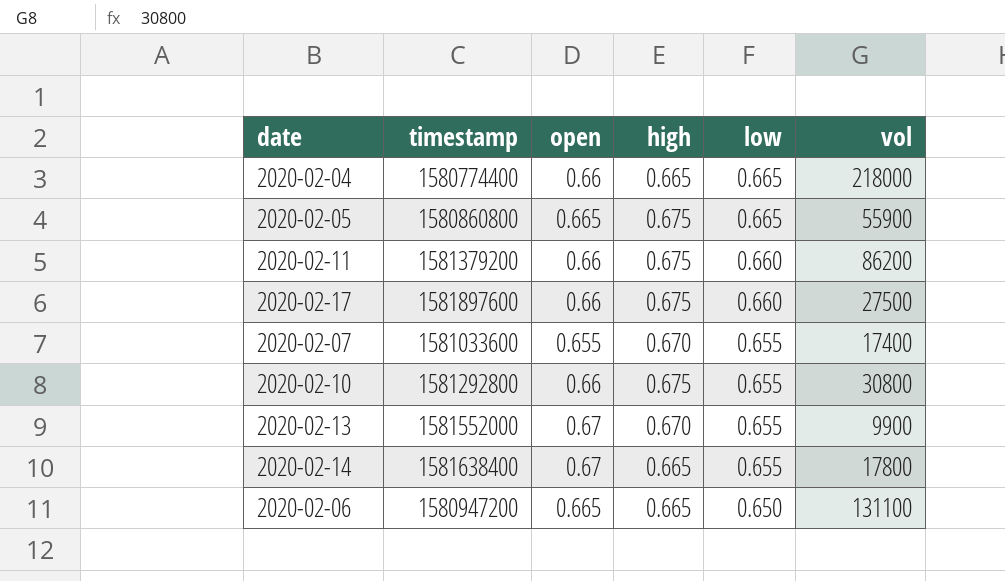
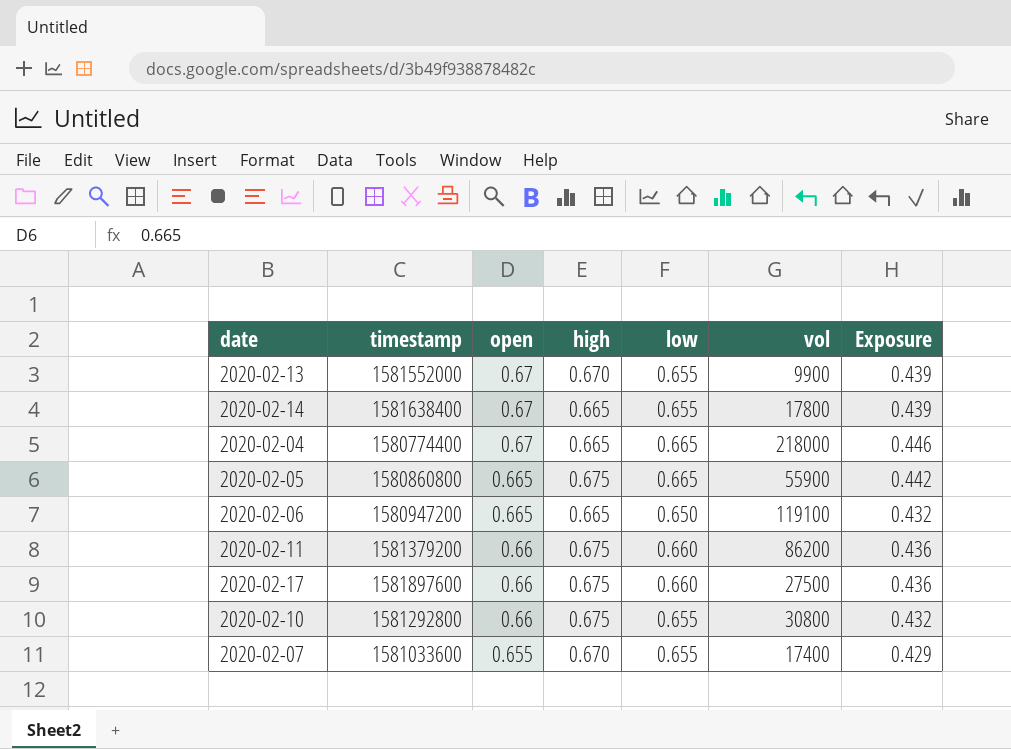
row order: low descending -> open descending
column Exposure | formula: none -> [open] * [low]
2020-02-04 | open: 0.66 -> 0.67
2020-02-06 | vol: 131100 -> 119100

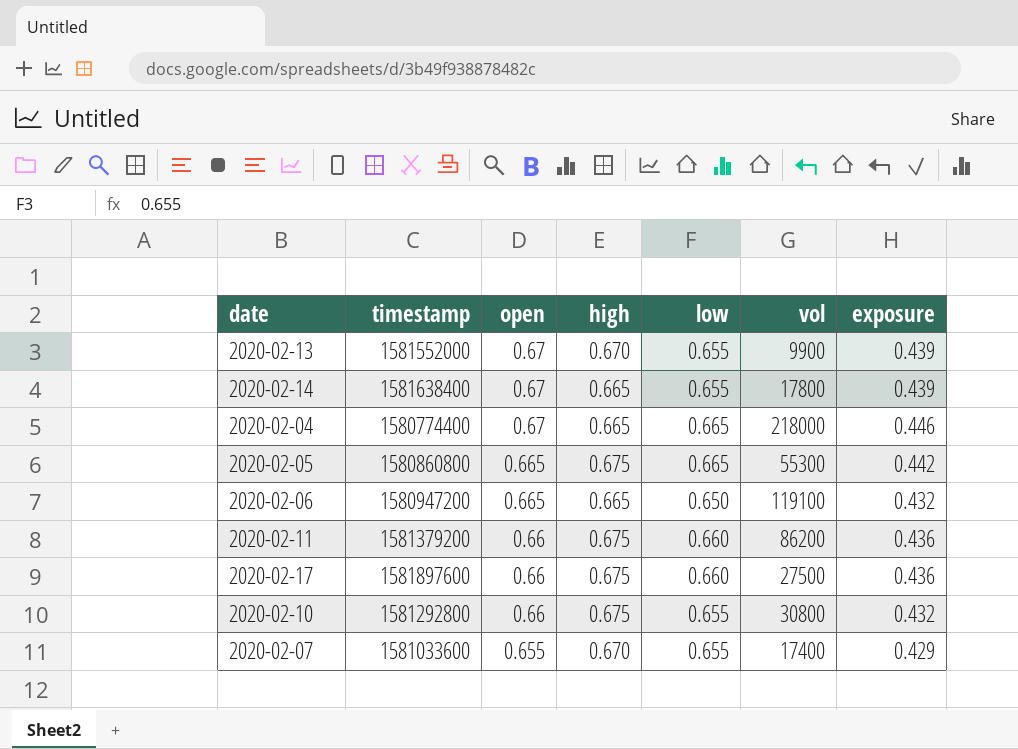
column name: Exposure -> exposure
2020-02-05 | vol: 55900 -> 55300

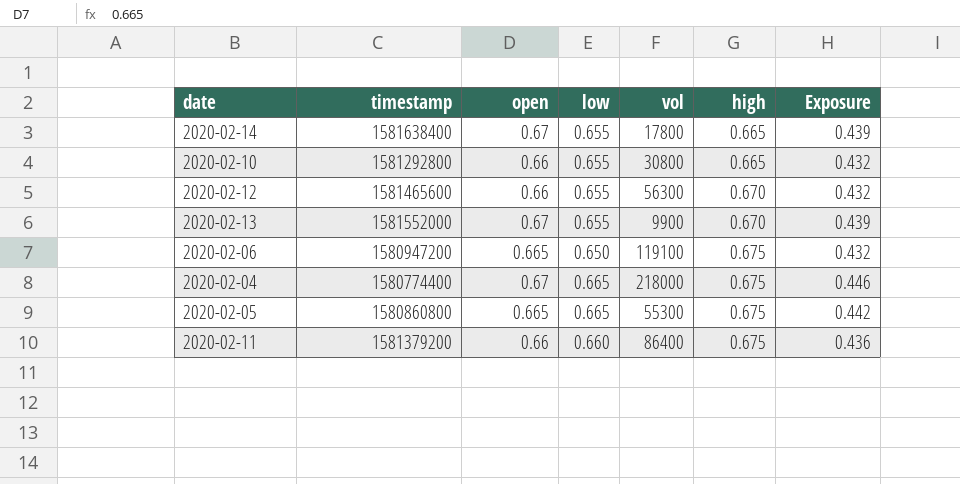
row order: open descending -> high ascending
column high | position: 4 -> 6
column name: exposure -> Exposure
row 2020-02-17: 1581897600 | 0.66 | 0.675 | 0.660 | 27500 | 0.436 -> none
row 2020-02-07: 1581033600 | 0.655 | 0.670 | 0.655 | 17400 | 0.429 -> none
2020-02-10 | high: 0.675 -> 0.665
row 2020-02-12: none -> 1581465600 | 0.66 | 0.655 | 56300 | 0.670 | 0.432
2020-02-06 | high: 0.665 -> 0.675
2020-02-04 | high: 0.665 -> 0.675
2020-02-11 | vol: 86200 -> 86400

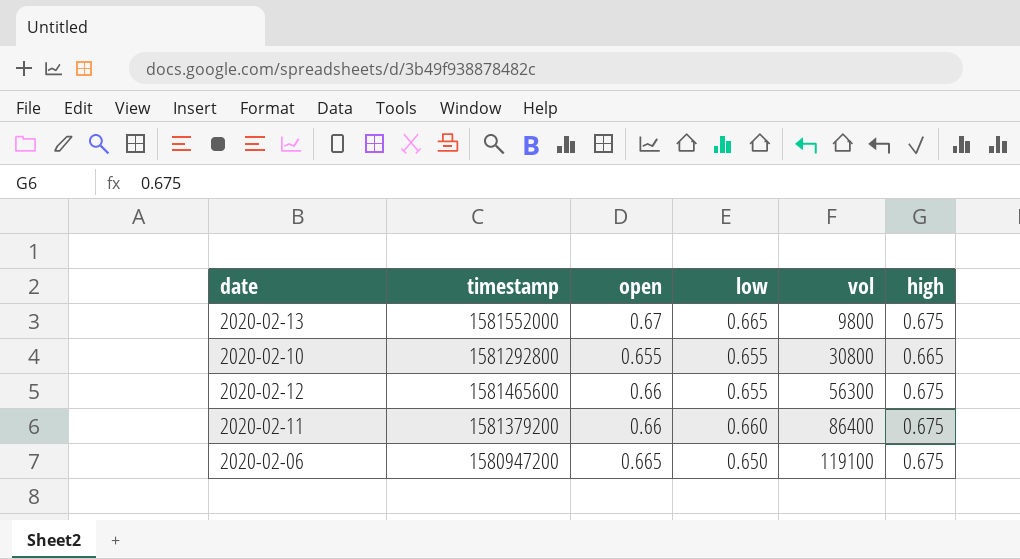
row order: high ascending -> vol ascending
column Exposure | formula: [open] * [low] -> none
row 2020-02-14: 1581638400 | 0.67 | 0.655 | 17800 | 0.665 | 0.439 -> none
row 2020-02-04: 1580774400 | 0.67 | 0.665 | 218000 | 0.675 | 0.446 -> none
row 2020-02-05: 1580860800 | 0.665 | 0.665 | 55300 | 0.675 | 0.442 -> none
2020-02-13 | low: 0.655 -> 0.665
2020-02-13 | vol: 9900 -> 9800
2020-02-13 | high: 0.670 -> 0.675
2020-02-10 | open: 0.66 -> 0.655
2020-02-12 | high: 0.670 -> 0.675

